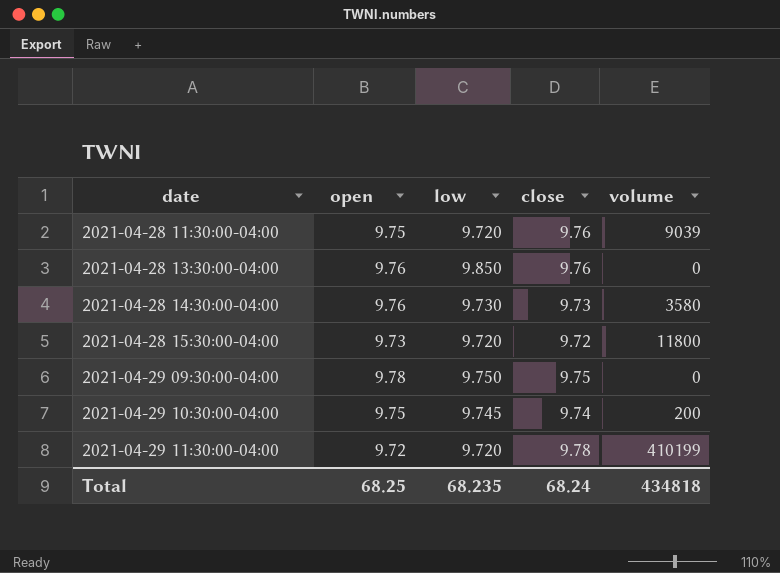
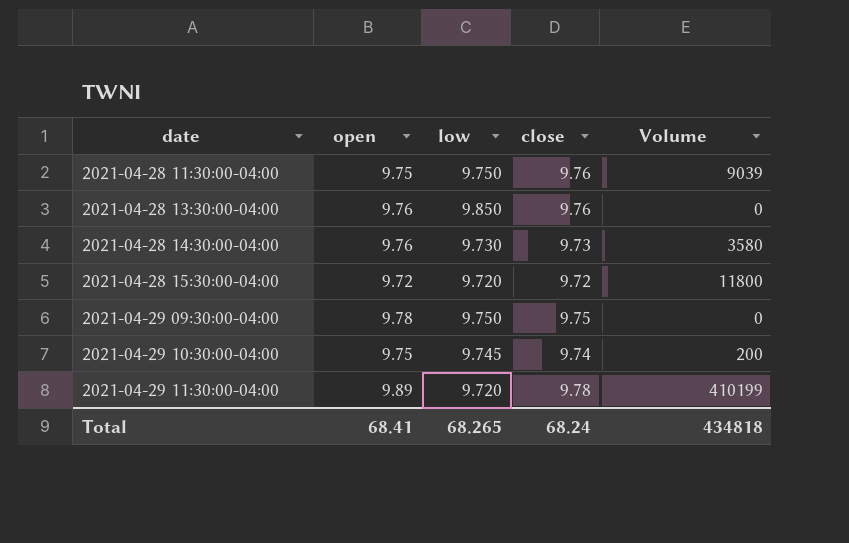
column name: volume -> Volume
2021-04-28 11:30:00-04:00 | low: 9.720 -> 9.750
2021-04-28 15:30:00-04:00 | open: 9.73 -> 9.72
2021-04-29 11:30:00-04:00 | open: 9.72 -> 9.89
Total | open: 68.25 -> 68.41
Total | low: 68.235 -> 68.265

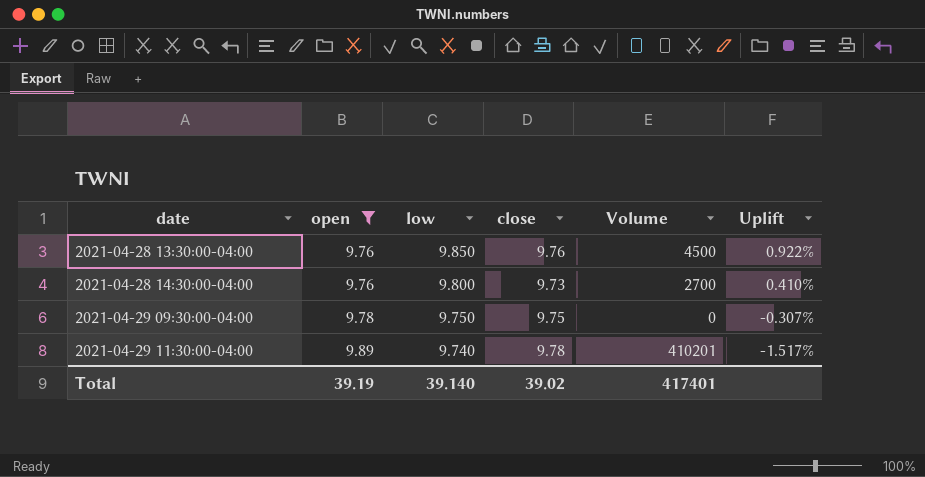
filter: none -> open >= 9.76
column Uplift | formula: none -> ([low] - [open]) / [open]
2021-04-28 13:30:00-04:00 | Volume: 0 -> 4500
2021-04-28 14:30:00-04:00 | low: 9.730 -> 9.800
2021-04-28 14:30:00-04:00 | Volume: 3580 -> 2700
2021-04-29 11:30:00-04:00 | low: 9.720 -> 9.740
2021-04-29 11:30:00-04:00 | Volume: 410199 -> 410201
Total | open: 68.41 -> 39.19
Total | low: 68.265 -> 39.140
Total | close: 68.24 -> 39.02
Total | Volume: 434818 -> 417401

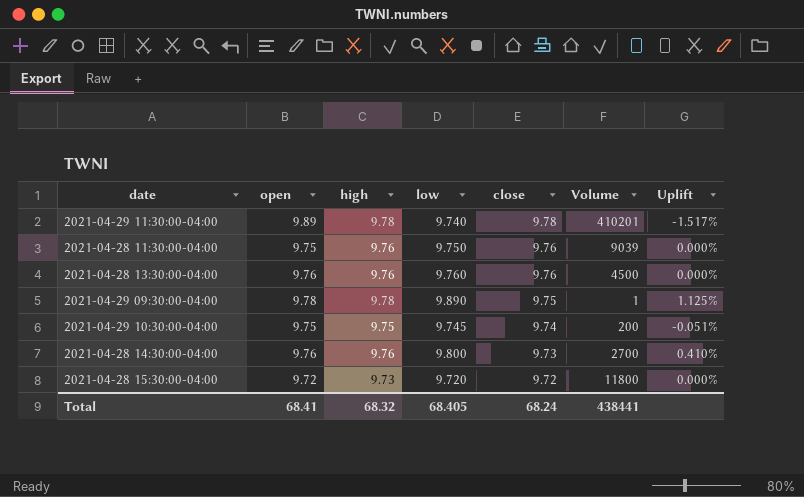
filter: open >= 9.76 -> none
row order: date ascending -> close descending
column high | position: none -> 3
2021-04-28 13:30:00-04:00 | low: 9.850 -> 9.760
2021-04-28 13:30:00-04:00 | Uplift: 0.922% -> 0.000%
2021-04-29 09:30:00-04:00 | low: 9.750 -> 9.890
2021-04-29 09:30:00-04:00 | Volume: 0 -> 1
2021-04-29 09:30:00-04:00 | Uplift: -0.307% -> 1.125%
Total | open: 39.19 -> 68.41
Total | low: 39.140 -> 68.405
Total | close: 39.02 -> 68.24
Total | Volume: 417401 -> 438441

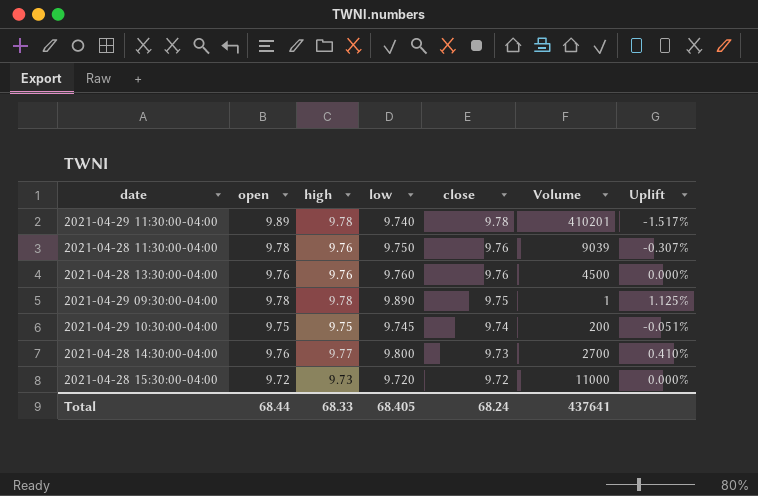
2021-04-28 11:30:00-04:00 | open: 9.75 -> 9.78
2021-04-28 11:30:00-04:00 | Uplift: 0.000% -> -0.307%
2021-04-28 14:30:00-04:00 | high: 9.76 -> 9.77
2021-04-28 15:30:00-04:00 | Volume: 11800 -> 11000
Total | open: 68.41 -> 68.44
Total | high: 68.32 -> 68.33
Total | Volume: 438441 -> 437641

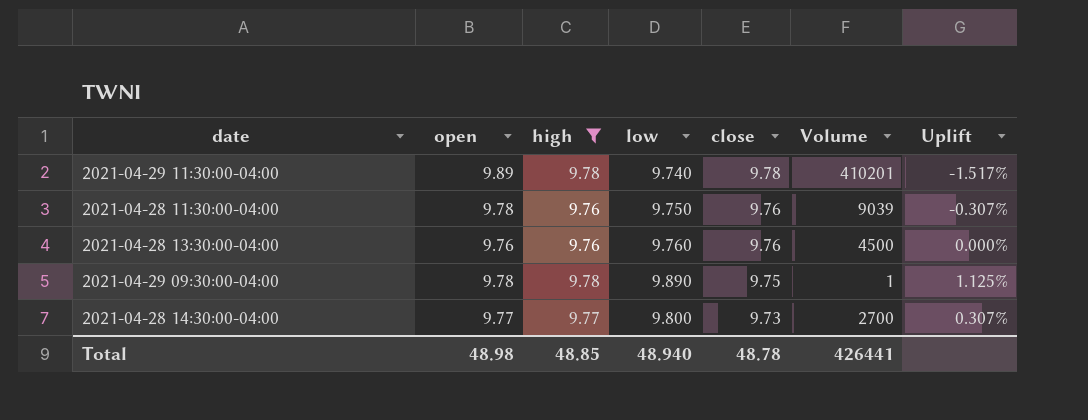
filter: none -> high >= 9.76
2021-04-28 14:30:00-04:00 | open: 9.76 -> 9.77
2021-04-28 14:30:00-04:00 | Uplift: 0.410% -> 0.307%
Total | open: 68.44 -> 48.98
Total | high: 68.33 -> 48.85
Total | low: 68.405 -> 48.940
Total | close: 68.24 -> 48.78
Total | Volume: 437641 -> 426441

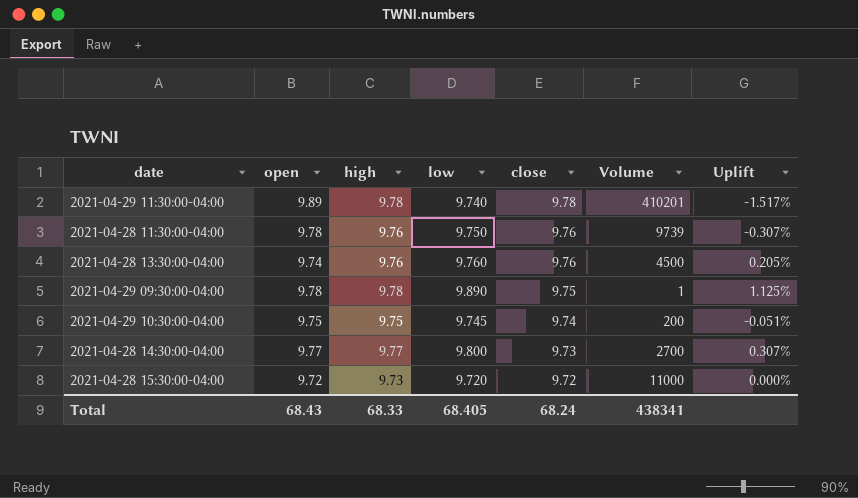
filter: high >= 9.76 -> none
2021-04-28 11:30:00-04:00 | Volume: 9039 -> 9739
2021-04-28 13:30:00-04:00 | open: 9.76 -> 9.74
2021-04-28 13:30:00-04:00 | Uplift: 0.000% -> 0.205%
Total | open: 48.98 -> 68.43
Total | high: 48.85 -> 68.33
Total | low: 48.940 -> 68.405
Total | close: 48.78 -> 68.24
Total | Volume: 426441 -> 438341

